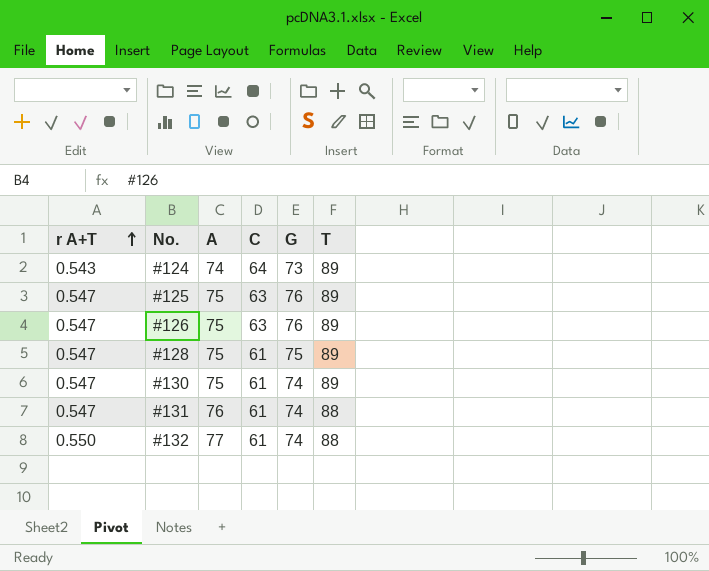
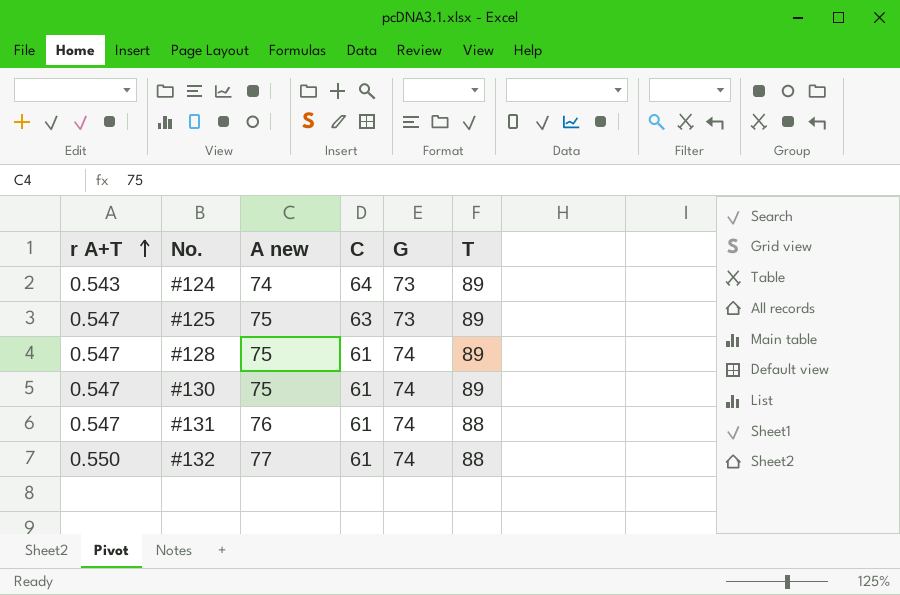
column name: A -> A new
row #126: 0.547 | 75 | 63 | 76 | 89 -> none
#125 | G: 76 -> 73
#128 | G: 75 -> 74

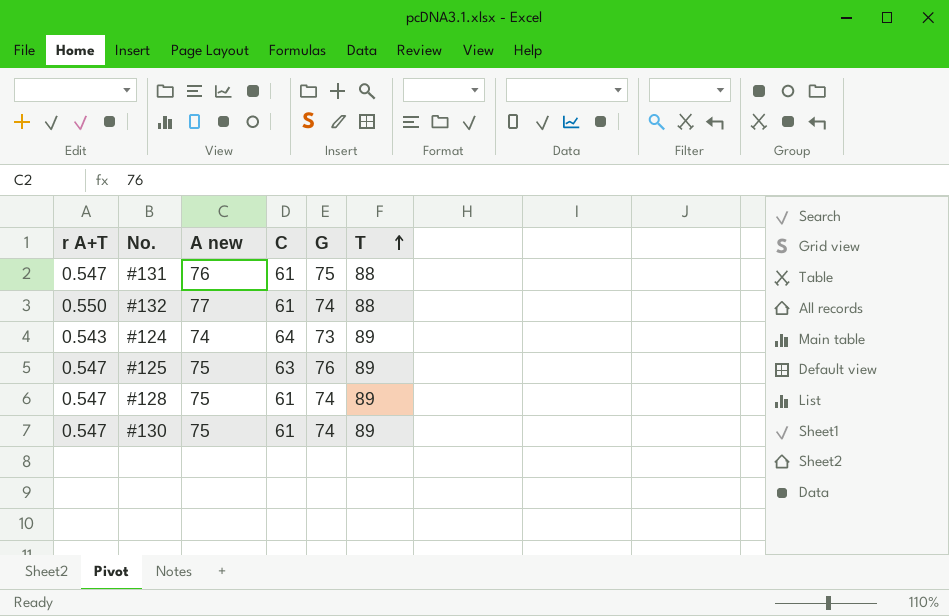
row order: r A+T ascending -> T ascending
#131 | G: 74 -> 75
#125 | G: 73 -> 76

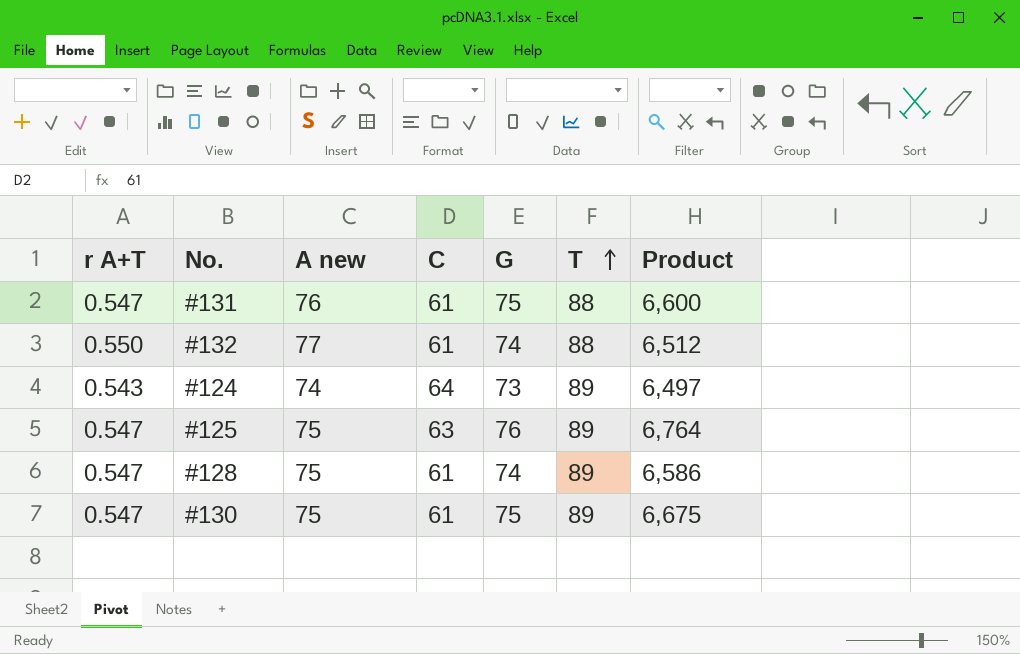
column Product | formula: none -> [G] * [T]
#130 | G: 74 -> 75

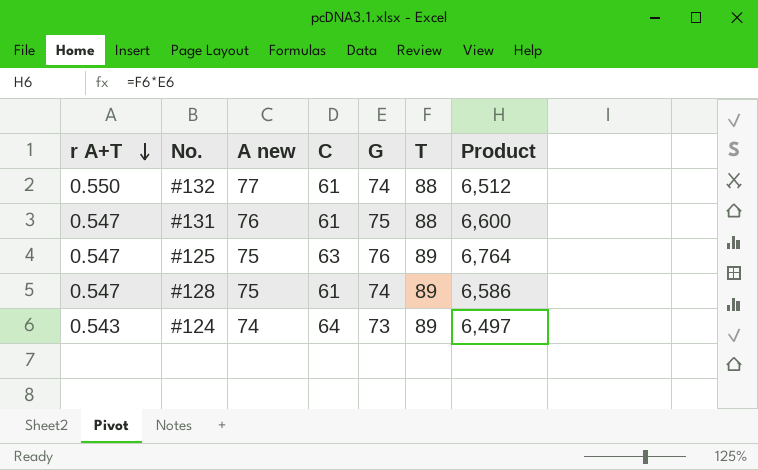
row order: T ascending -> r A+T descending
row #130: 0.547 | 75 | 61 | 75 | 89 | 6,675 -> none

